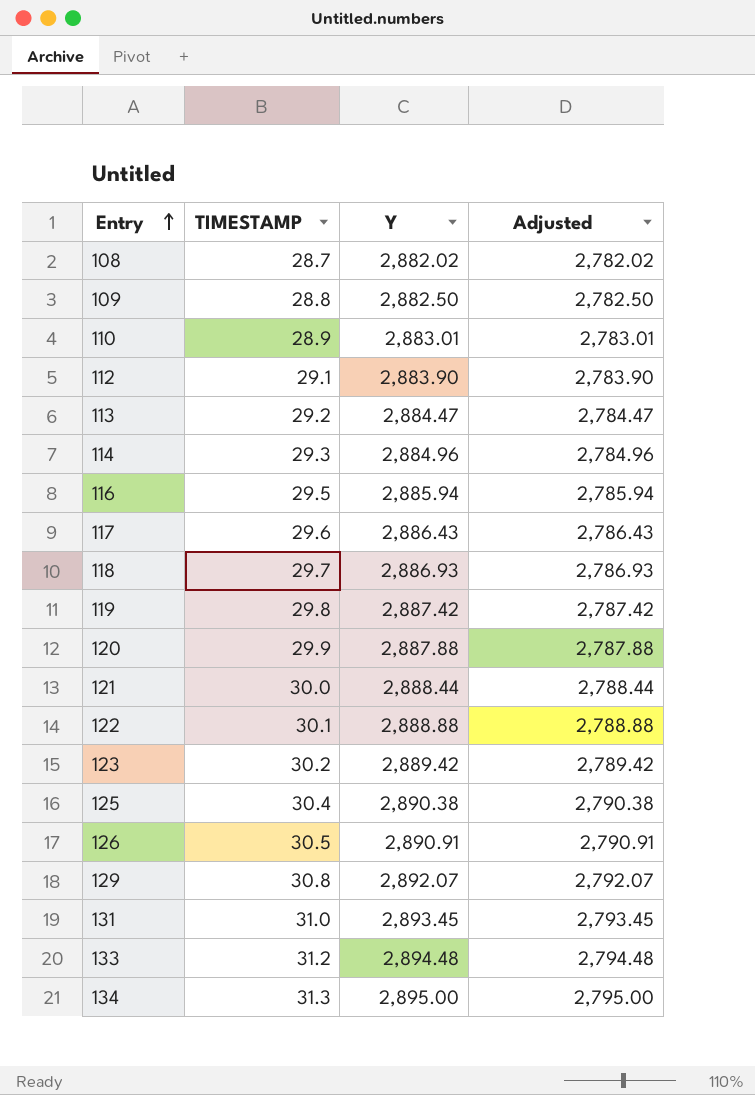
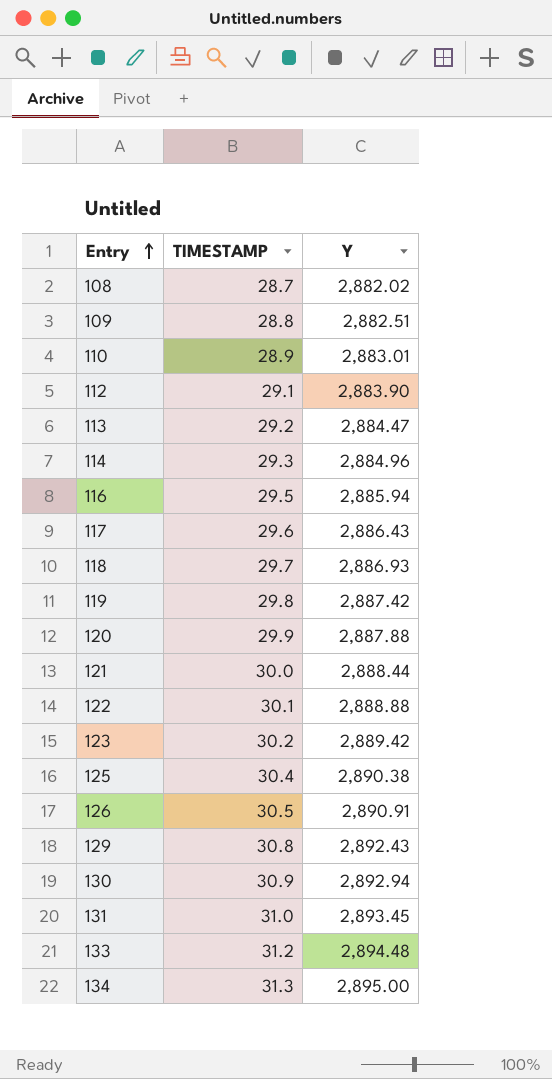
column Adjusted | formula: [Y] - 100 -> none
109 | Y: 2,882.50 -> 2,882.51
129 | Y: 2,892.07 -> 2,892.43
row 130: none -> 30.9 | 2,892.94

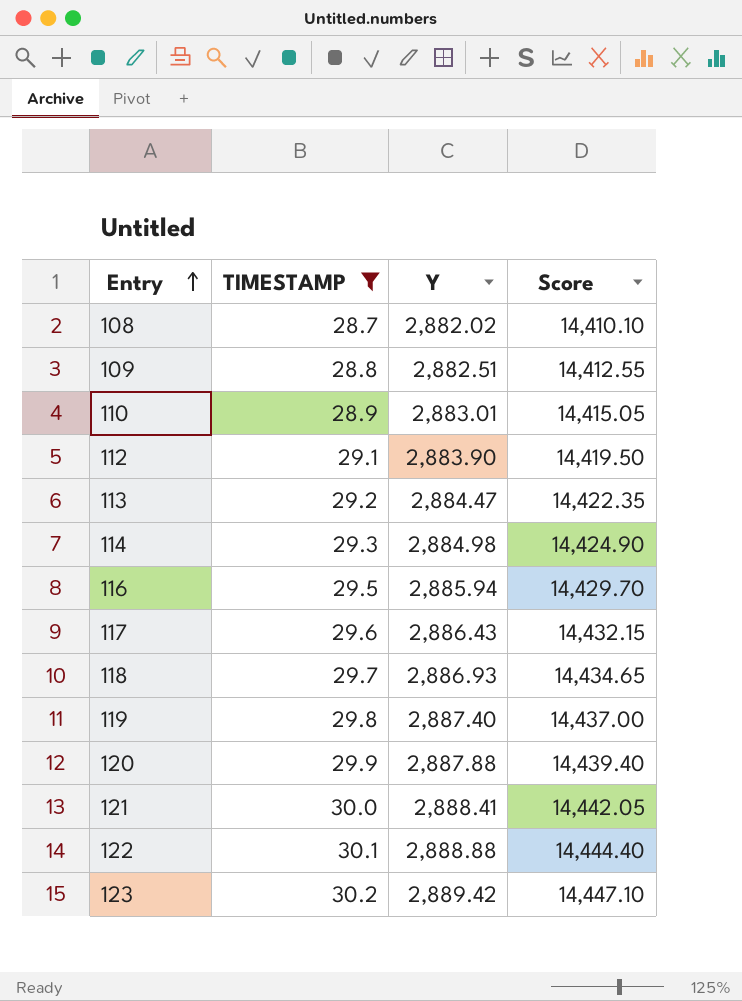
filter: none -> TIMESTAMP <= 30.2
column Score | formula: none -> [Y] * 5
114 | Y: 2,884.96 -> 2,884.98
119 | Y: 2,887.42 -> 2,887.40
121 | Y: 2,888.44 -> 2,888.41

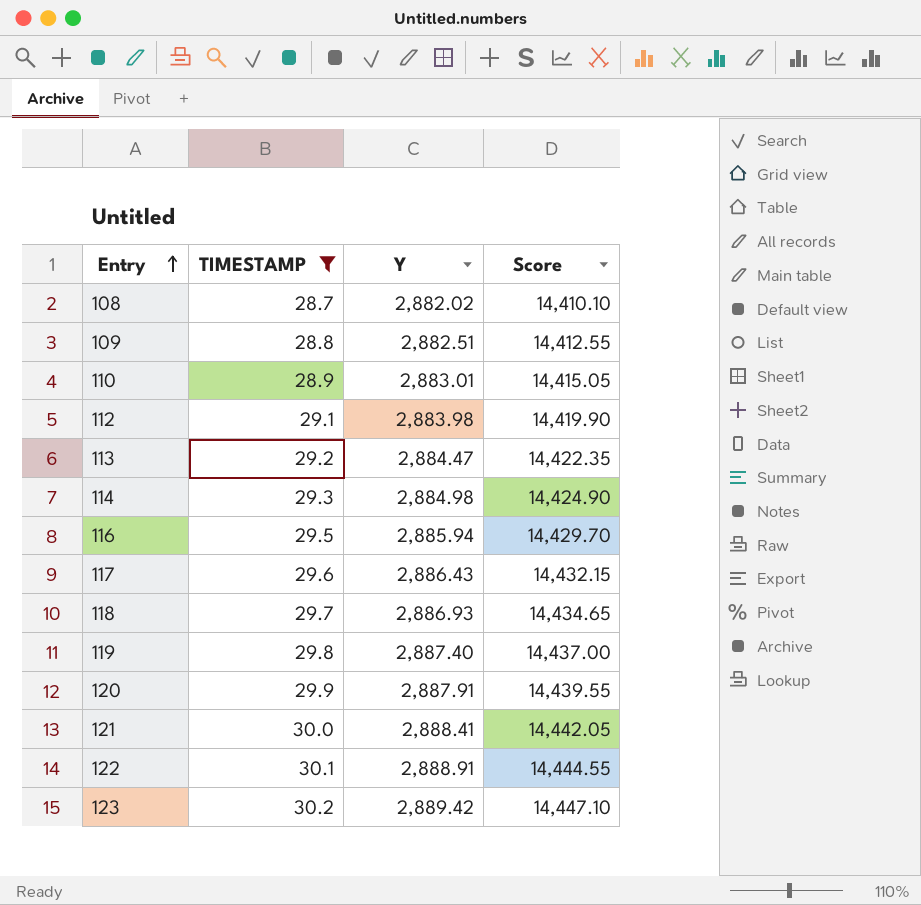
112 | Y: 2,883.90 -> 2,883.98
112 | Score: 14,419.50 -> 14,419.90
120 | Y: 2,887.88 -> 2,887.91
120 | Score: 14,439.40 -> 14,439.55
122 | Y: 2,888.88 -> 2,888.91
122 | Score: 14,444.40 -> 14,444.55

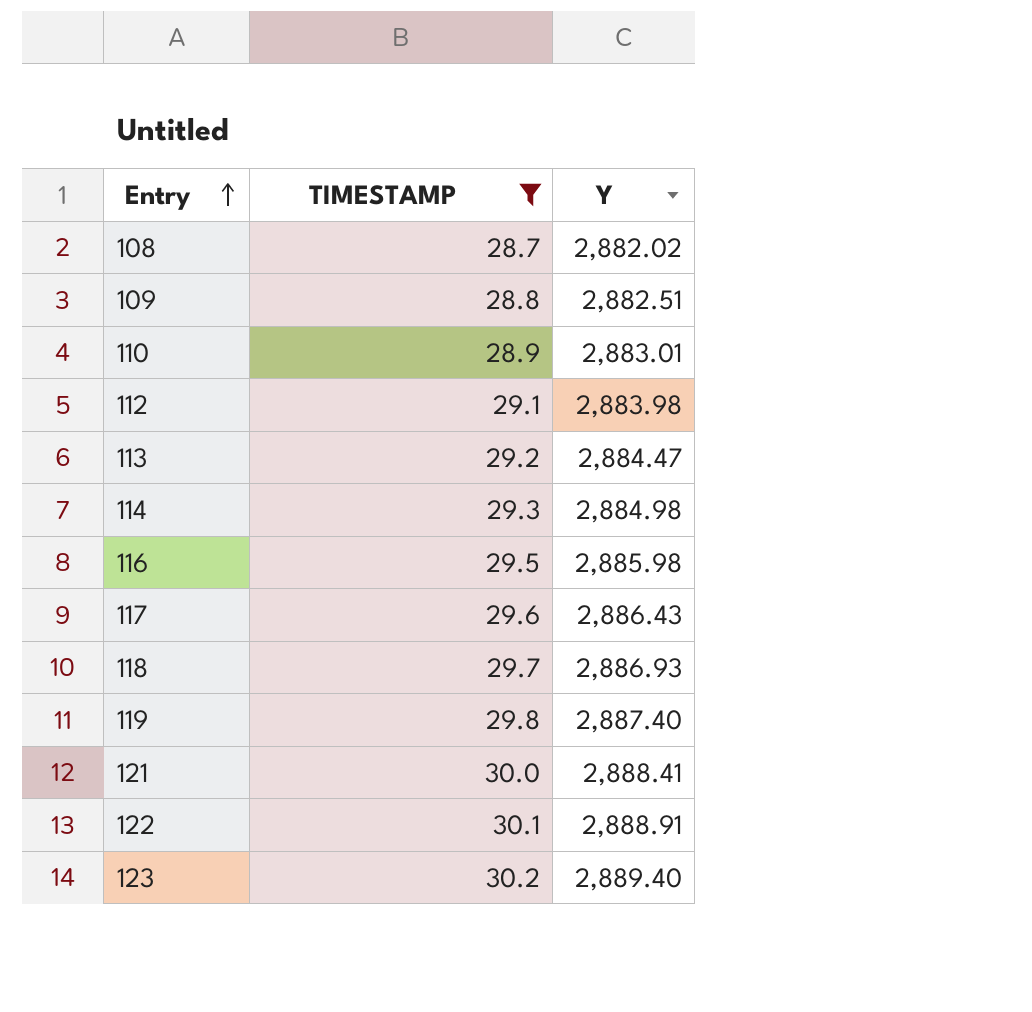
column Score | formula: [Y] * 5 -> none
row 120: 29.9 | 2,887.91 | 14,439.55 -> none
116 | Y: 2,885.94 -> 2,885.98
123 | Y: 2,889.42 -> 2,889.40

